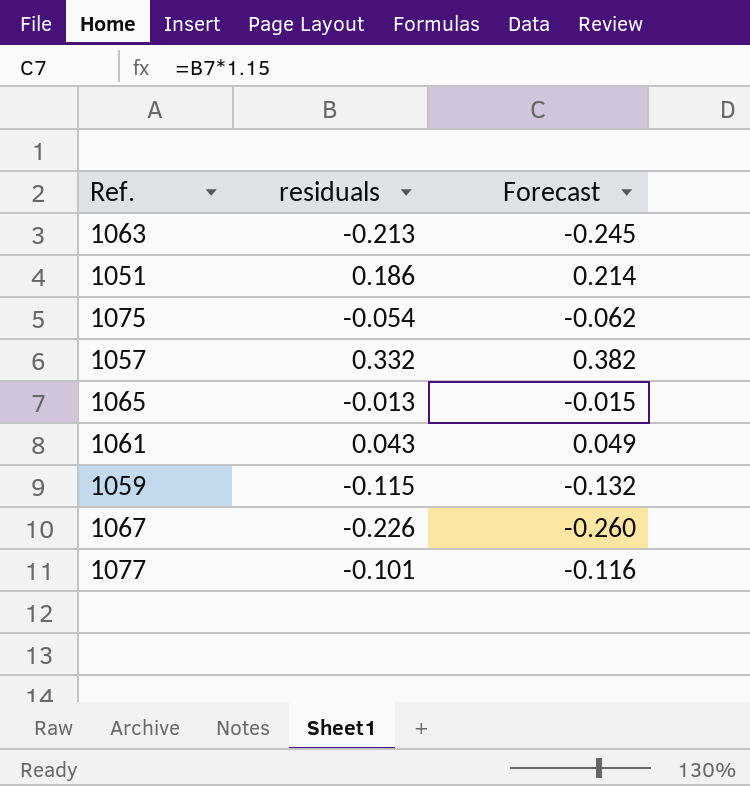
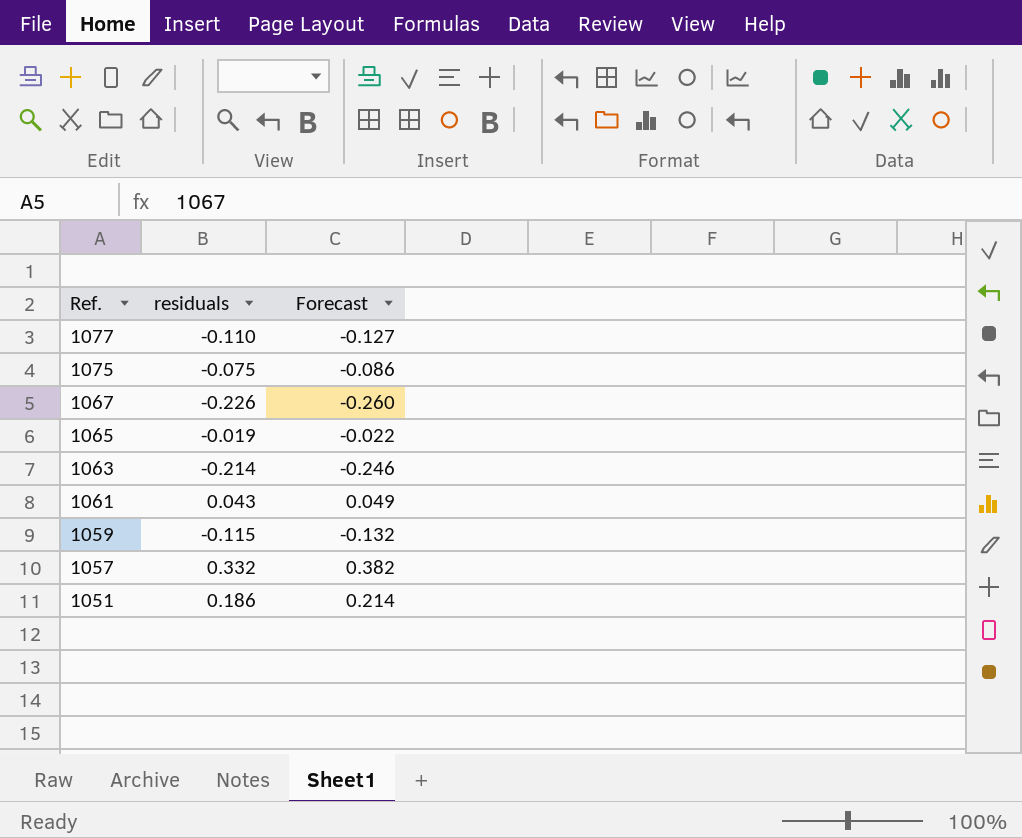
row order: none -> Ref. descending
1077 | residuals: -0.101 -> -0.110
1077 | Forecast: -0.116 -> -0.127
1075 | residuals: -0.054 -> -0.075
1075 | Forecast: -0.062 -> -0.086
1065 | residuals: -0.013 -> -0.019
1065 | Forecast: -0.015 -> -0.022
1063 | residuals: -0.213 -> -0.214
1063 | Forecast: -0.245 -> -0.246

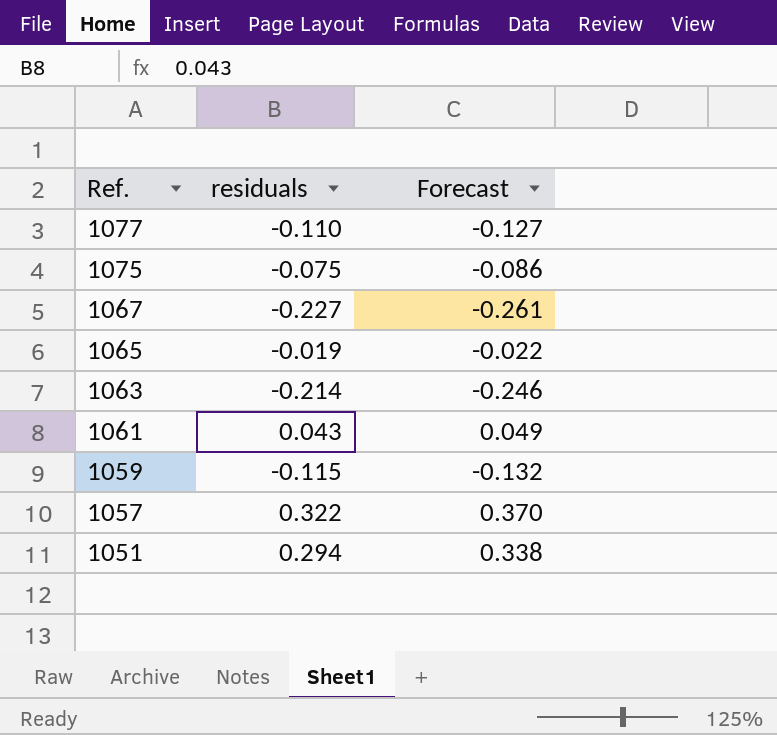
1067 | residuals: -0.226 -> -0.227
1067 | Forecast: -0.260 -> -0.261
1057 | residuals: 0.332 -> 0.322
1057 | Forecast: 0.382 -> 0.370
1051 | residuals: 0.186 -> 0.294
1051 | Forecast: 0.214 -> 0.338

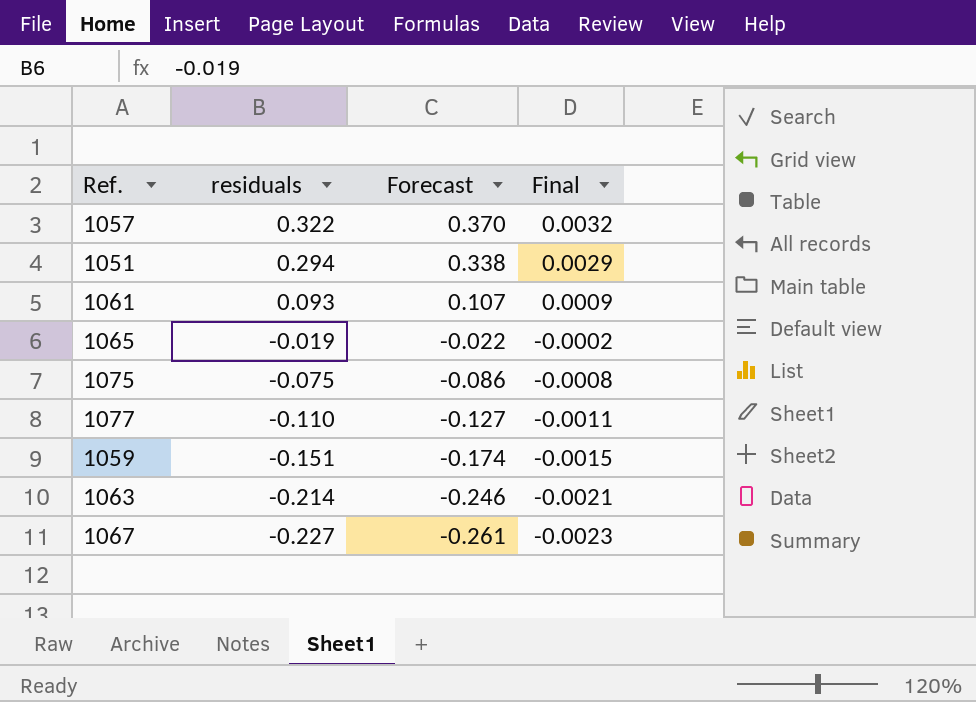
row order: Ref. descending -> residuals descending
column Final | formula: none -> [residuals] * 0.01
1061 | residuals: 0.043 -> 0.093
1061 | Forecast: 0.049 -> 0.107
1059 | residuals: -0.115 -> -0.151
1059 | Forecast: -0.132 -> -0.174

